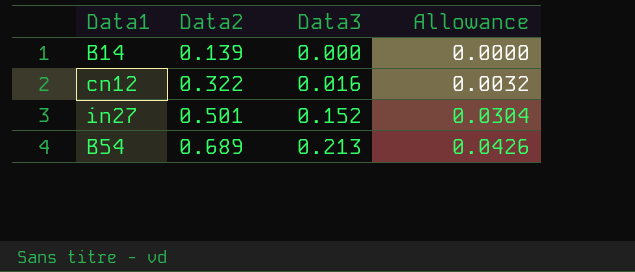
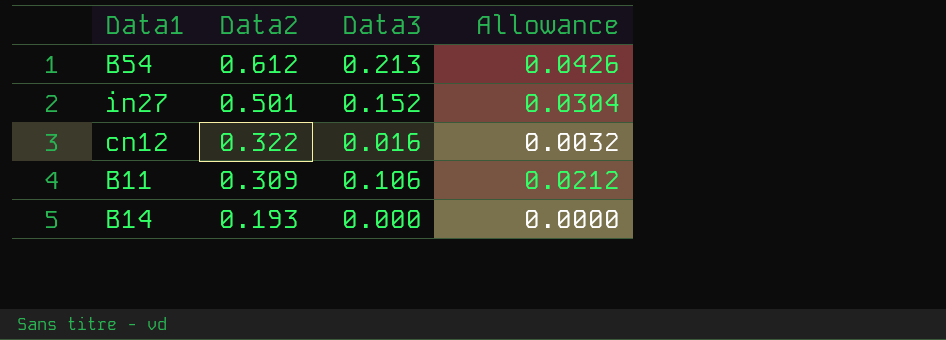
row order: Data2 ascending -> Data2 descending
B54 | Data2: 0.689 -> 0.612
row B11: none -> 0.309 | 0.106 | 0.0212
B14 | Data2: 0.139 -> 0.193

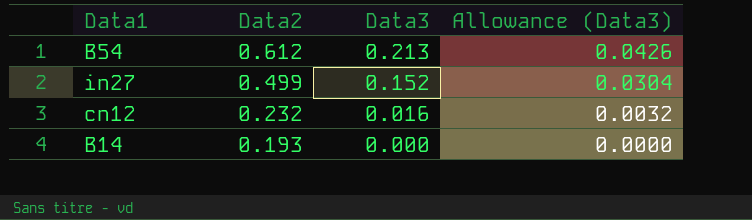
column name: Allowance -> Allowance (Data3)
row B11: 0.309 | 0.106 | 0.0212 -> none
in27 | Data2: 0.501 -> 0.499
cn12 | Data2: 0.322 -> 0.232

